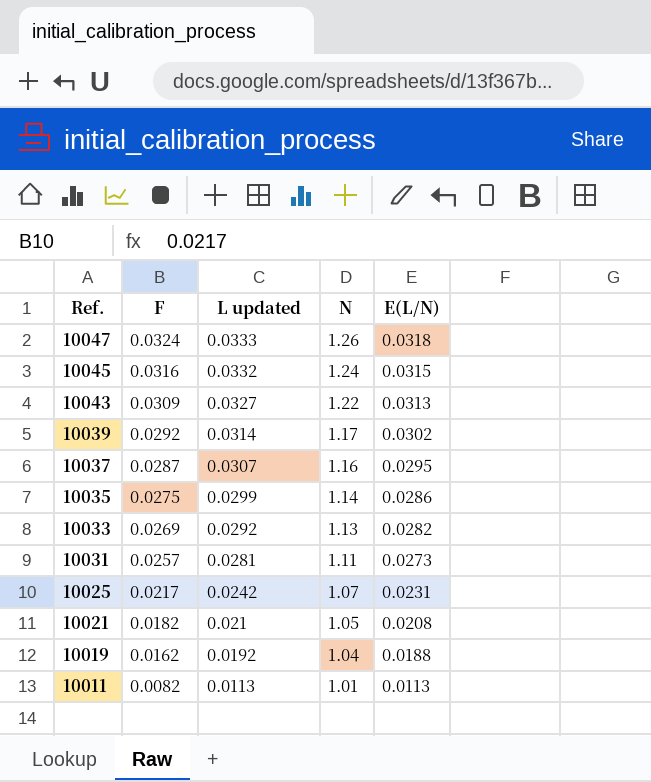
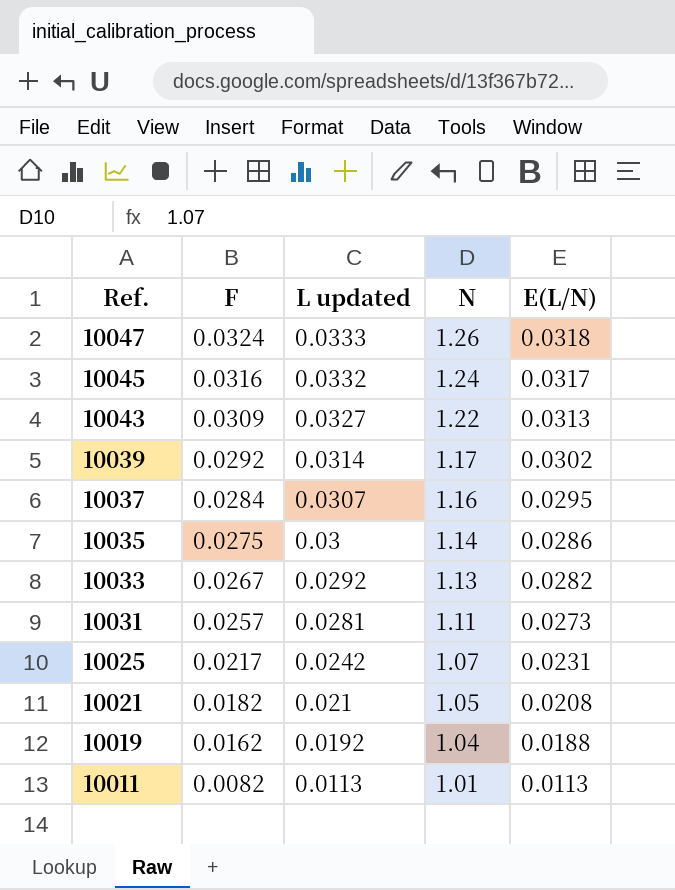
10045 | E(L/N): 0.0315 -> 0.0317
10037 | F: 0.0287 -> 0.0284
10035 | L updated: 0.0299 -> 0.03
10033 | F: 0.0269 -> 0.0267

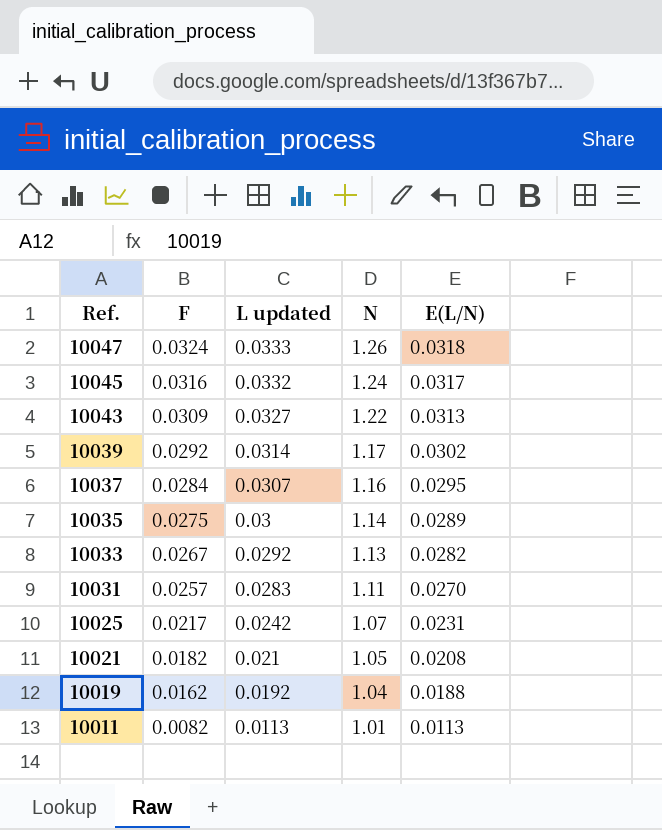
10035 | E(L/N): 0.0286 -> 0.0289
10031 | L updated: 0.0281 -> 0.0283
10031 | E(L/N): 0.0273 -> 0.0270

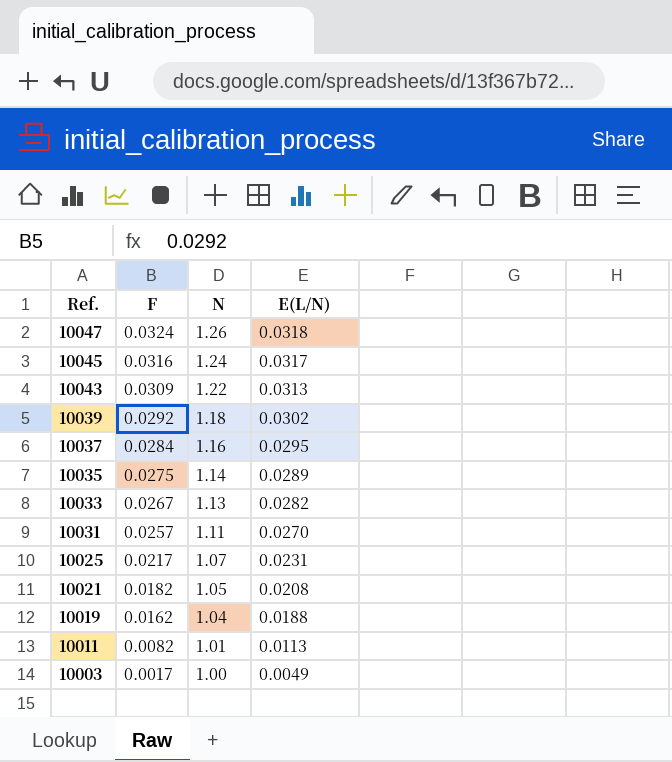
column L updated | position: 3 -> none
10039 | N: 1.17 -> 1.18
row 10003: none -> 0.0017 | 1.00 | 0.0049

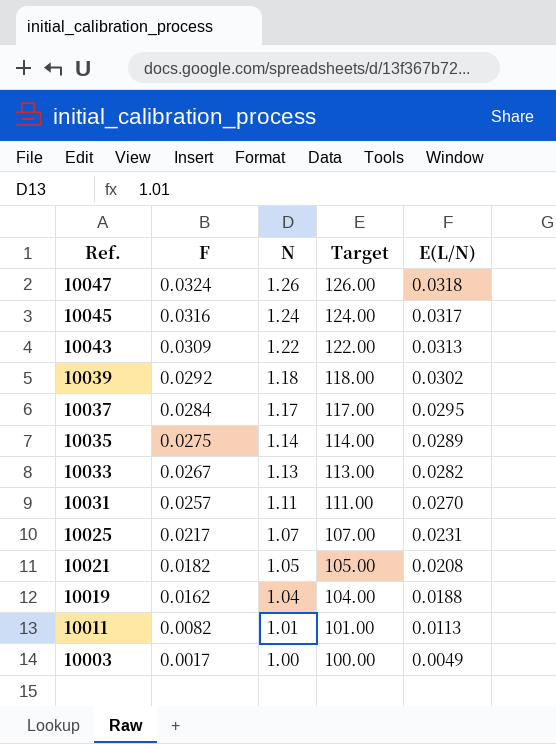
column Target | formula: none -> [N] * 100
10037 | N: 1.16 -> 1.17

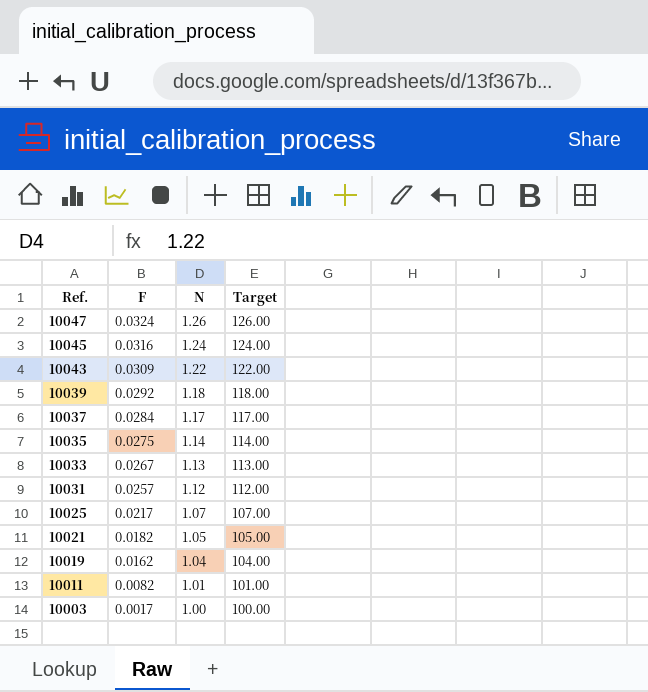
column E(L/N) | position: 5 -> none
10031 | N: 1.11 -> 1.12
10031 | Target: 111.00 -> 112.00

